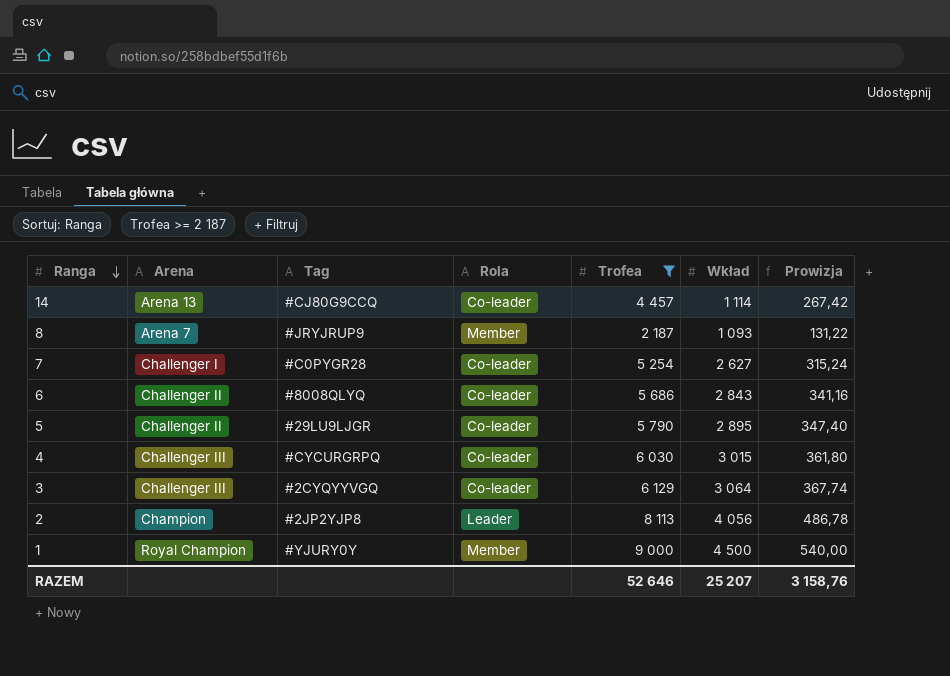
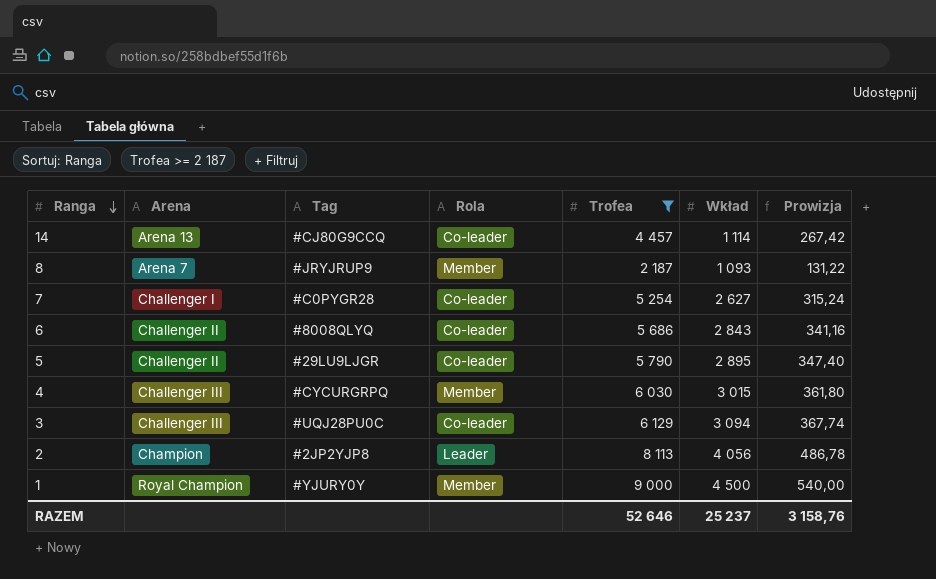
4 | Rola: Co-leader -> Member
3 | Tag: #2CYQYYVGQ -> #UQJ28PU0C
3 | Wkład: 3 064 -> 3 094
RAZEM | Wkład: 25 207 -> 25 237

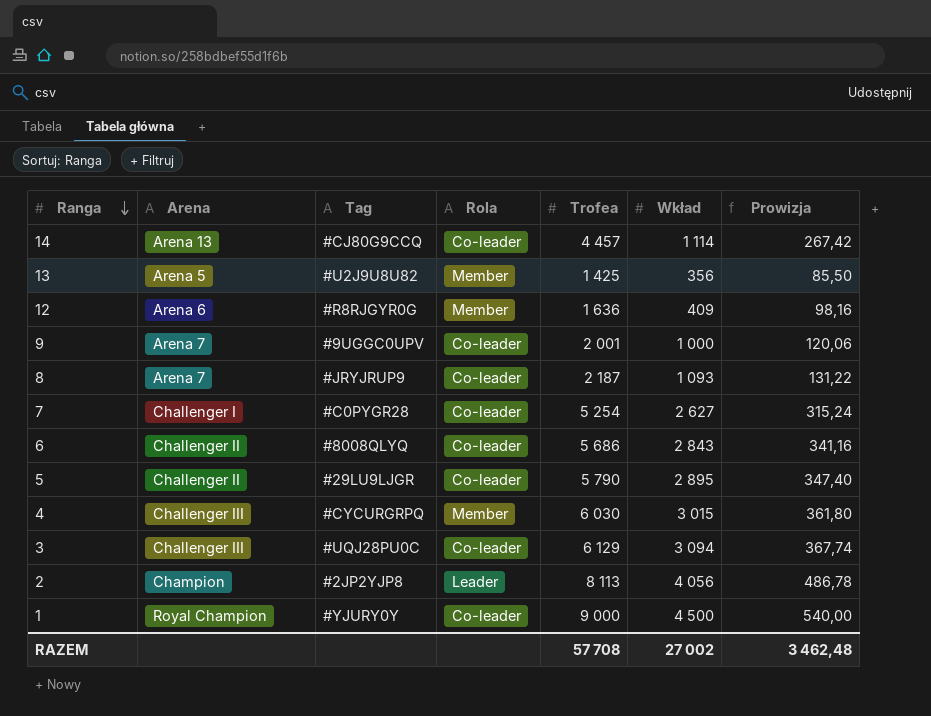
filter: Trofea >= 2 187 -> none
8 | Rola: Member -> Co-leader
1 | Rola: Member -> Co-leader
RAZEM | Trofea: 52 646 -> 57 708
RAZEM | Wkład: 25 237 -> 27 002
RAZEM | Prowizja: 3 158,76 -> 3 462,48

